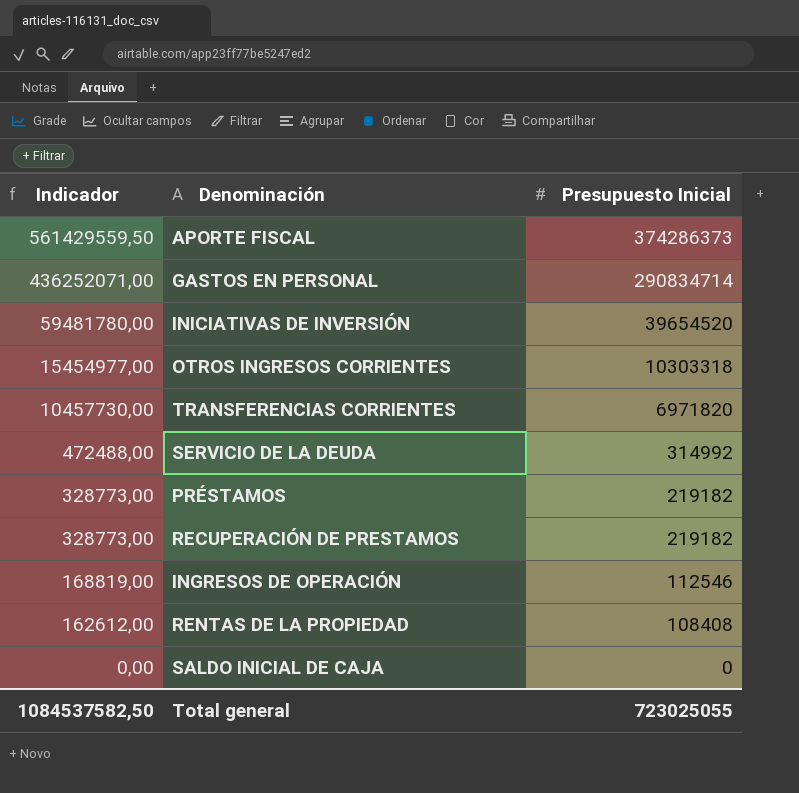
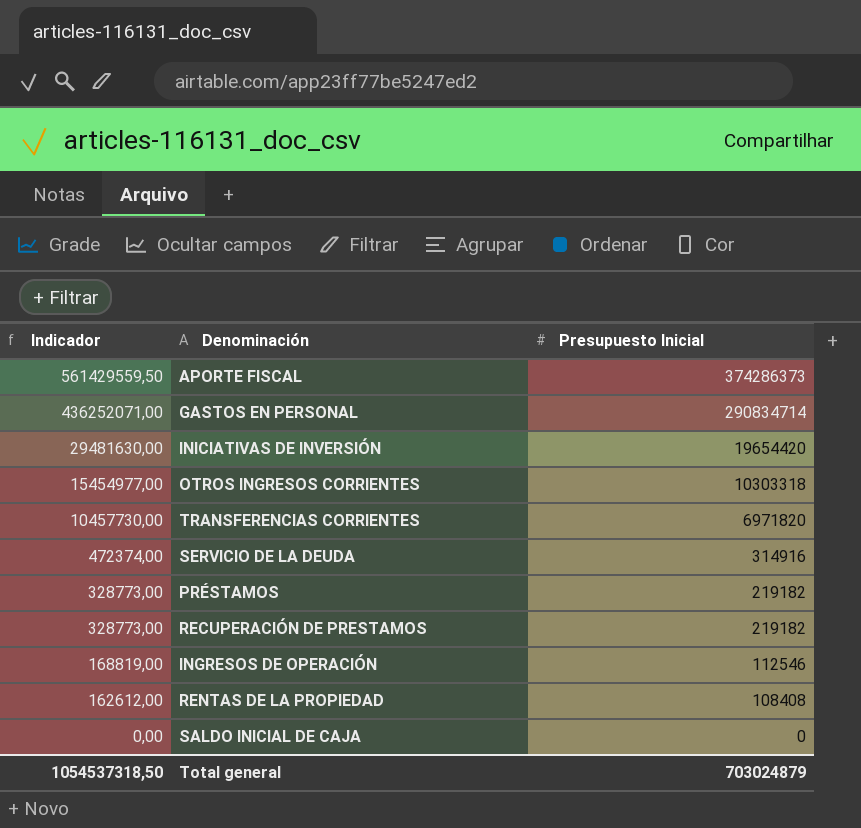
INICIATIVAS DE INVERSIÓN | Indicador: 59481780,00 -> 29481630,00
INICIATIVAS DE INVERSIÓN | Presupuesto Inicial: 39654520 -> 19654420
SERVICIO DE LA DEUDA | Indicador: 472488,00 -> 472374,00
SERVICIO DE LA DEUDA | Presupuesto Inicial: 314992 -> 314916
Total general | Indicador: 1084537582,50 -> 1054537318,50
Total general | Presupuesto Inicial: 723025055 -> 703024879

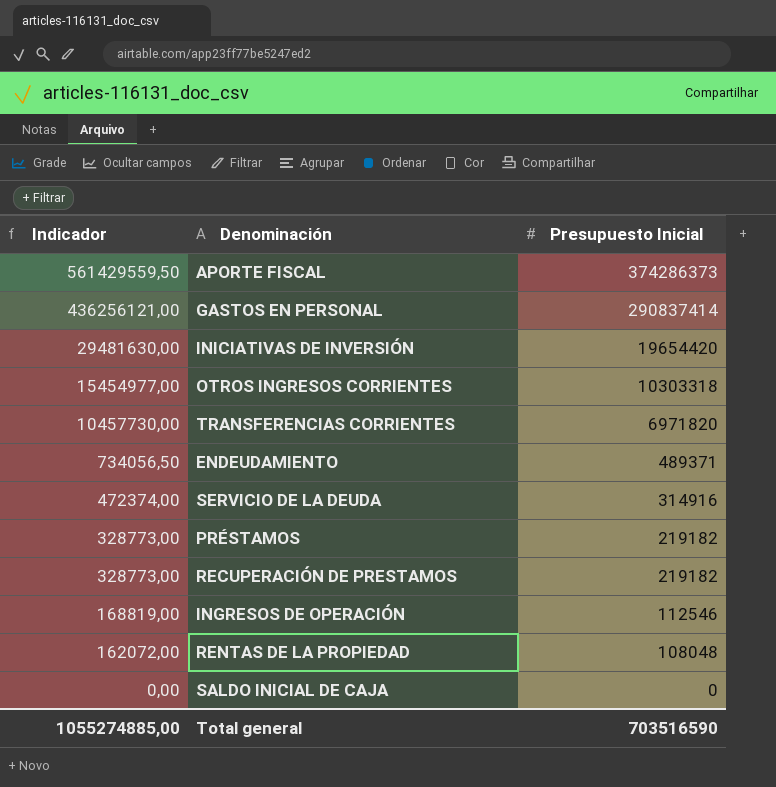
GASTOS EN PERSONAL | Indicador: 436252071,00 -> 436256121,00
GASTOS EN PERSONAL | Presupuesto Inicial: 290834714 -> 290837414
row ENDEUDAMIENTO: none -> 734056,50 | 489371
RENTAS DE LA PROPIEDAD | Indicador: 162612,00 -> 162072,00
RENTAS DE LA PROPIEDAD | Presupuesto Inicial: 108408 -> 108048
Total general | Indicador: 1054537318,50 -> 1055274885,00
Total general | Presupuesto Inicial: 703024879 -> 703516590

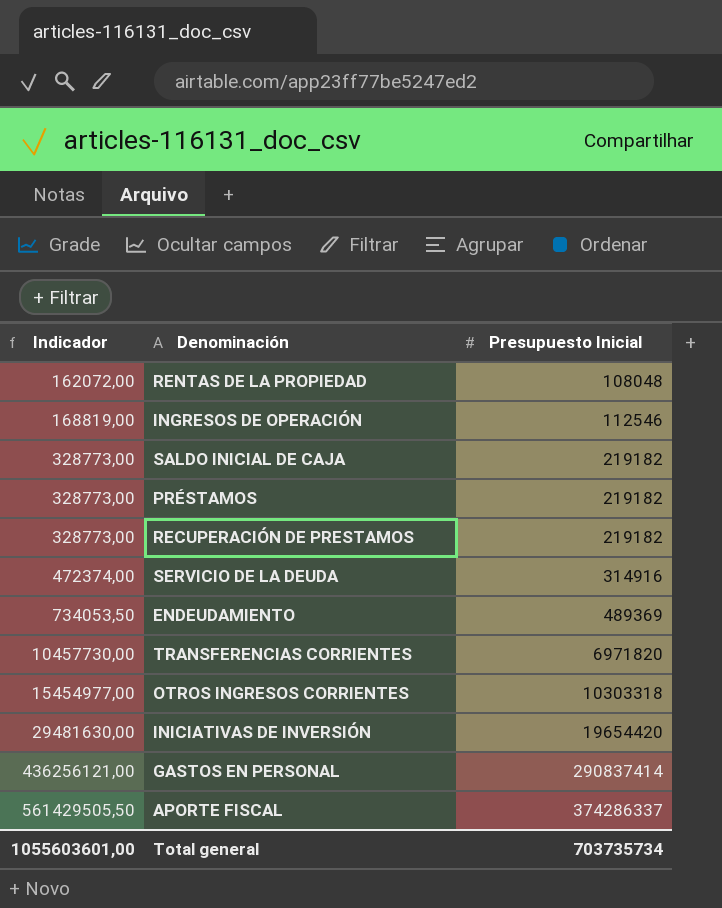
row order: Indicador descending -> Indicador ascending
SALDO INICIAL DE CAJA | Indicador: 0,00 -> 328773,00
SALDO INICIAL DE CAJA | Presupuesto Inicial: 0 -> 219182
ENDEUDAMIENTO | Indicador: 734056,50 -> 734053,50
ENDEUDAMIENTO | Presupuesto Inicial: 489371 -> 489369
APORTE FISCAL | Indicador: 561429559,50 -> 561429505,50
APORTE FISCAL | Presupuesto Inicial: 374286373 -> 374286337
Total general | Indicador: 1055274885,00 -> 1055603601,00
Total general | Presupuesto Inicial: 703516590 -> 703735734

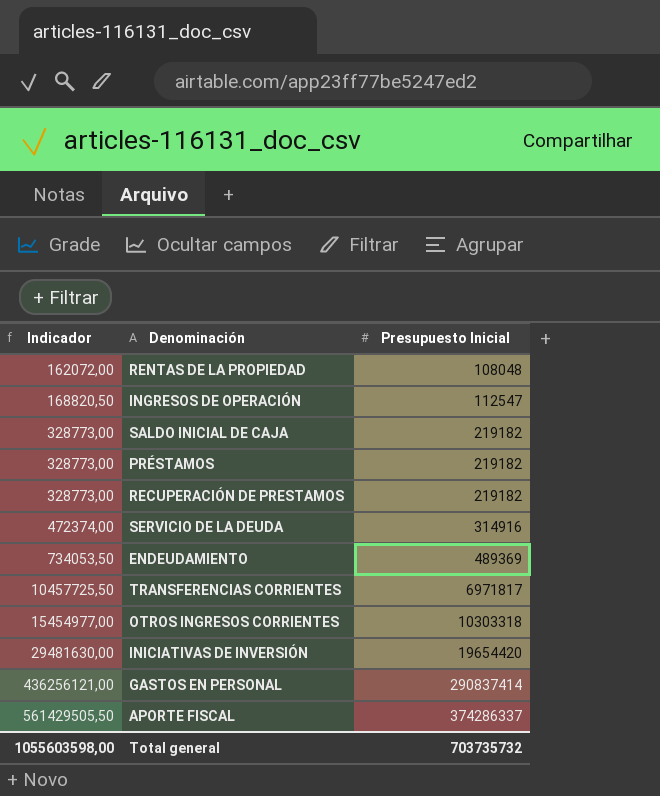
INGRESOS DE OPERACIÓN | Indicador: 168819,00 -> 168820,50
INGRESOS DE OPERACIÓN | Presupuesto Inicial: 112546 -> 112547
TRANSFERENCIAS CORRIENTES | Indicador: 10457730,00 -> 10457725,50
TRANSFERENCIAS CORRIENTES | Presupuesto Inicial: 6971820 -> 6971817
Total general | Indicador: 1055603601,00 -> 1055603598,00
Total general | Presupuesto Inicial: 703735734 -> 703735732

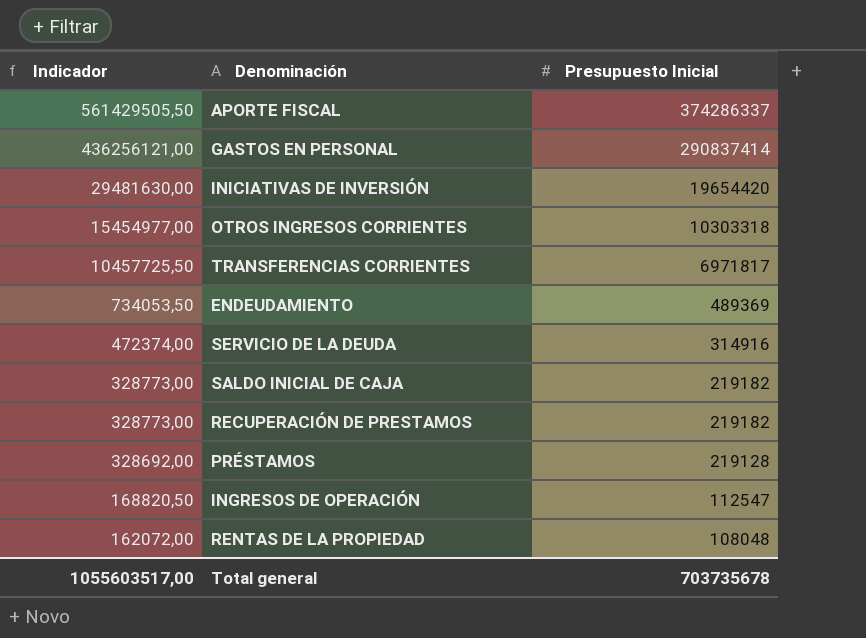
row order: Indicador ascending -> Indicador descending
PRÉSTAMOS | Indicador: 328773,00 -> 328692,00
PRÉSTAMOS | Presupuesto Inicial: 219182 -> 219128
Total general | Indicador: 1055603598,00 -> 1055603517,00
Total general | Presupuesto Inicial: 703735732 -> 703735678

